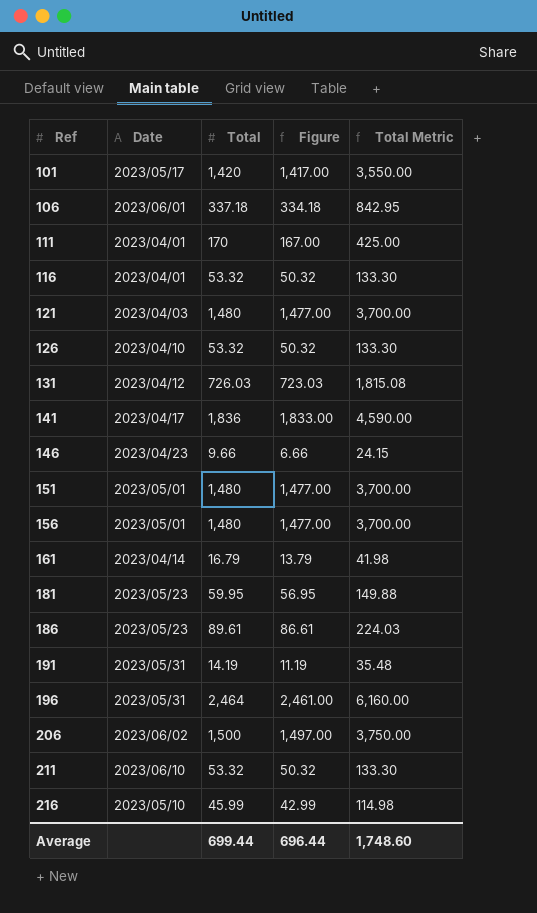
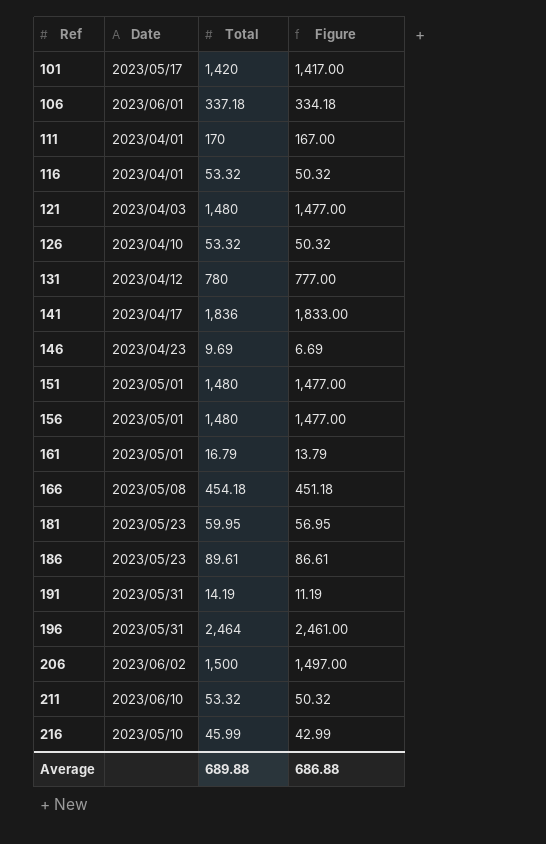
column Total Metric | formula: [Total] * 2.5 -> none
131 | Total: 726.03 -> 780
131 | Figure: 723.03 -> 777.00
146 | Total: 9.66 -> 9.69
146 | Figure: 6.66 -> 6.69
161 | Date: 2023/04/14 -> 2023/05/01
row 166: none -> 2023/05/08 | 454.18 | 451.18
Average | Total: 699.44 -> 689.88
Average | Figure: 696.44 -> 686.88

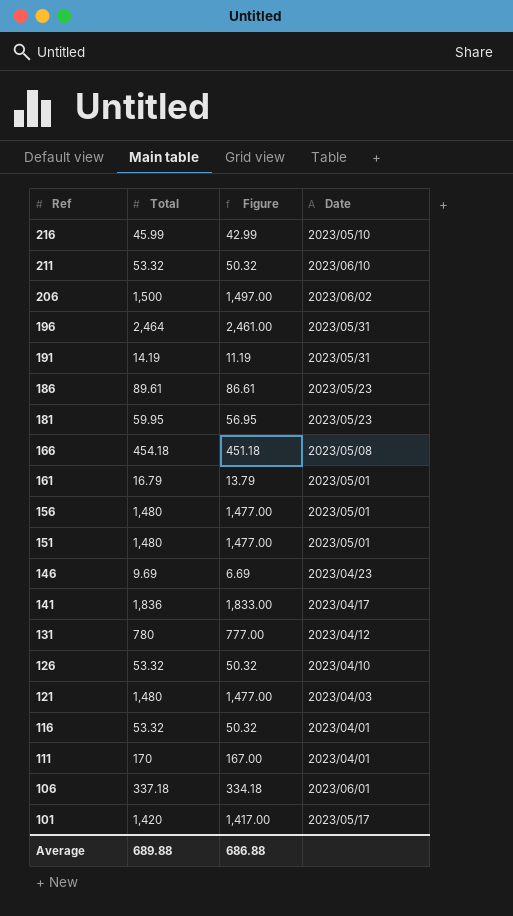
row order: Ref ascending -> Ref descending
column Date | position: 2 -> 4

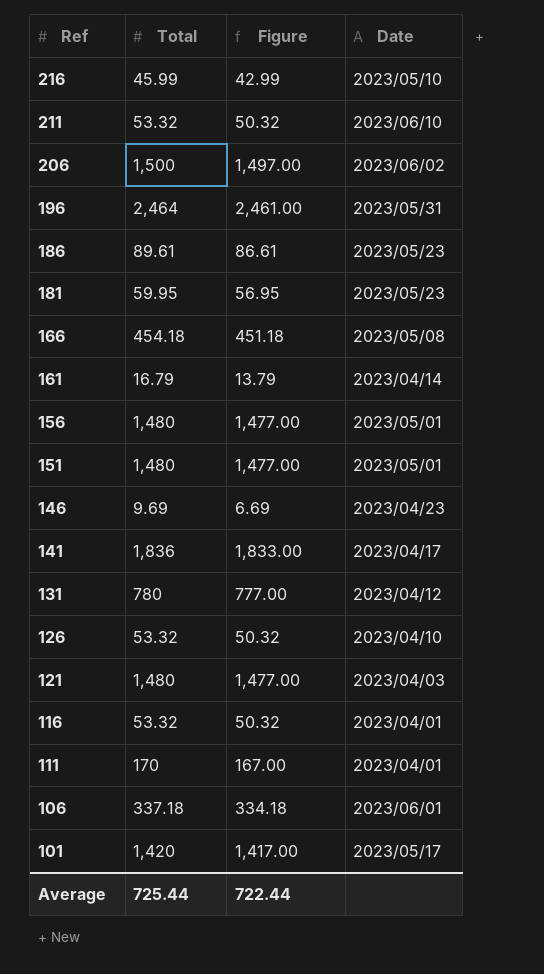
row 191: 14.19 | 11.19 | 2023/05/31 -> none
161 | Date: 2023/05/01 -> 2023/04/14
Average | Total: 689.88 -> 725.44
Average | Figure: 686.88 -> 722.44

